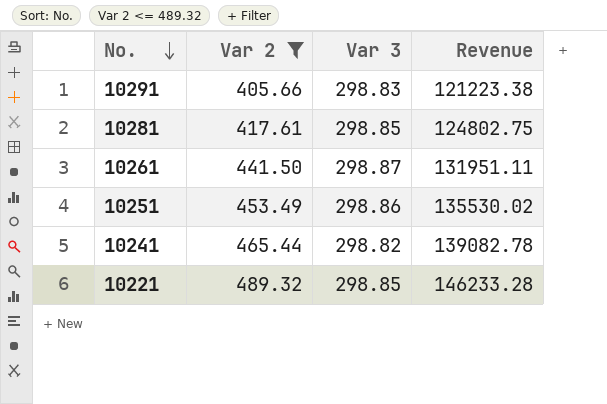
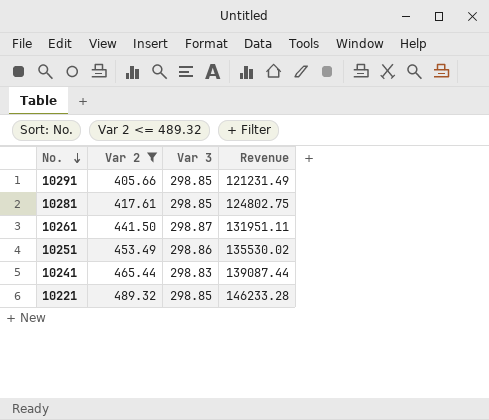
10291 | Var 3: 298.83 -> 298.85
10291 | Revenue: 121223.38 -> 121231.49
10241 | Var 3: 298.82 -> 298.83
10241 | Revenue: 139082.78 -> 139087.44

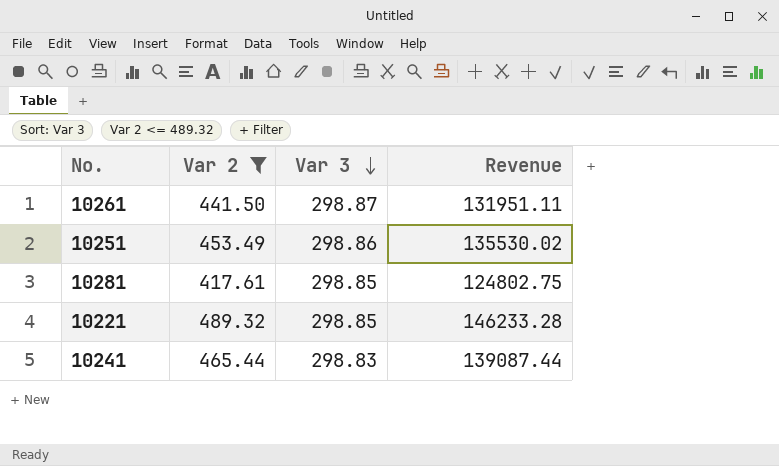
row order: No. descending -> Var 3 descending
row 10291: 405.66 | 298.85 | 121231.49 -> none

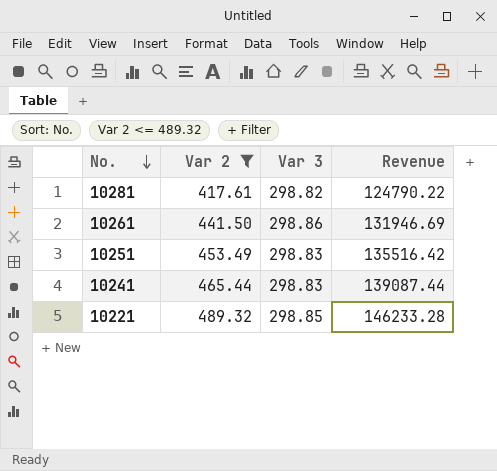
row order: Var 3 descending -> No. descending
10281 | Var 3: 298.85 -> 298.82
10281 | Revenue: 124802.75 -> 124790.22
10261 | Var 3: 298.87 -> 298.86
10261 | Revenue: 131951.11 -> 131946.69
10251 | Var 3: 298.86 -> 298.83
10251 | Revenue: 135530.02 -> 135516.42

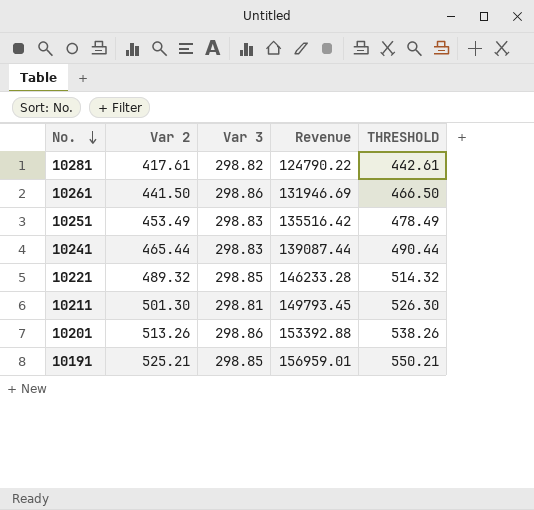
filter: Var 2 <= 489.32 -> none
column THRESHOLD | formula: none -> [Var 2] + 25

